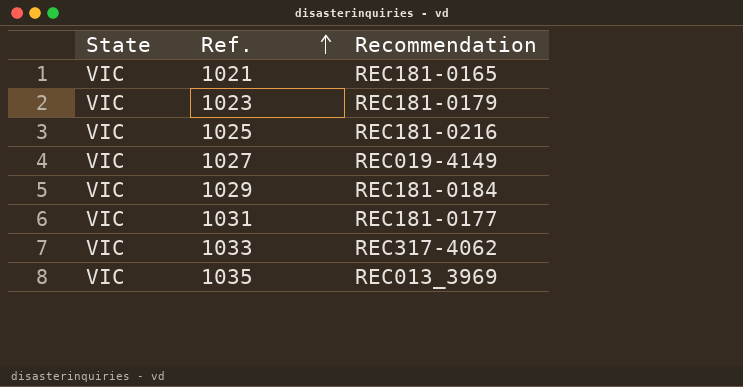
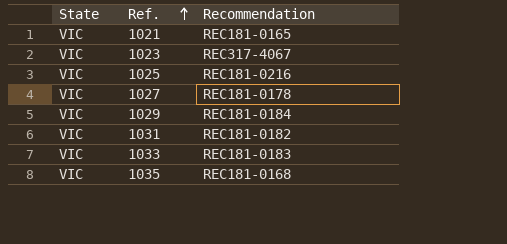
1023 | Recommendation: REC181-0179 -> REC317-4067
1027 | Recommendation: REC019-4149 -> REC181-0178
1031 | Recommendation: REC181-0177 -> REC181-0182
1033 | Recommendation: REC317-4062 -> REC181-0183
1035 | Recommendation: REC013_3969 -> REC181-0168

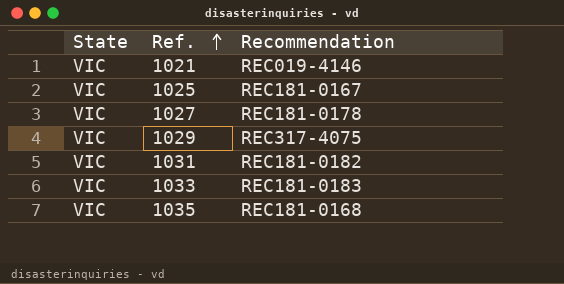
row 1023: VIC | REC317-4067 -> none
1021 | Recommendation: REC181-0165 -> REC019-4146
1025 | Recommendation: REC181-0216 -> REC181-0167
1029 | Recommendation: REC181-0184 -> REC317-4075

